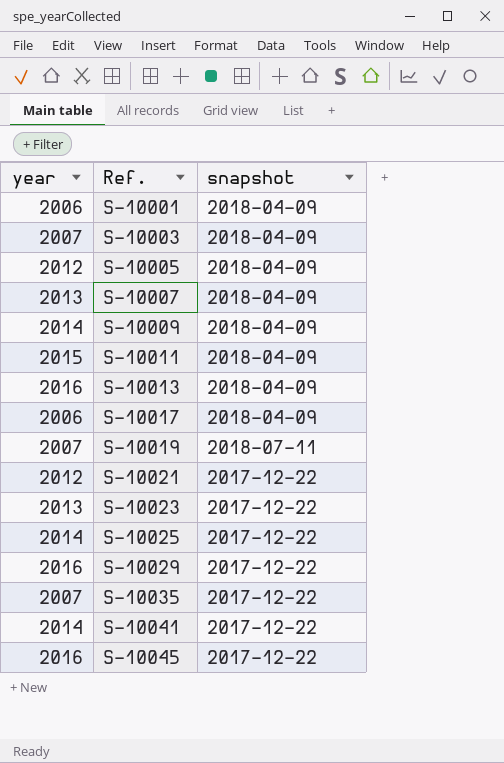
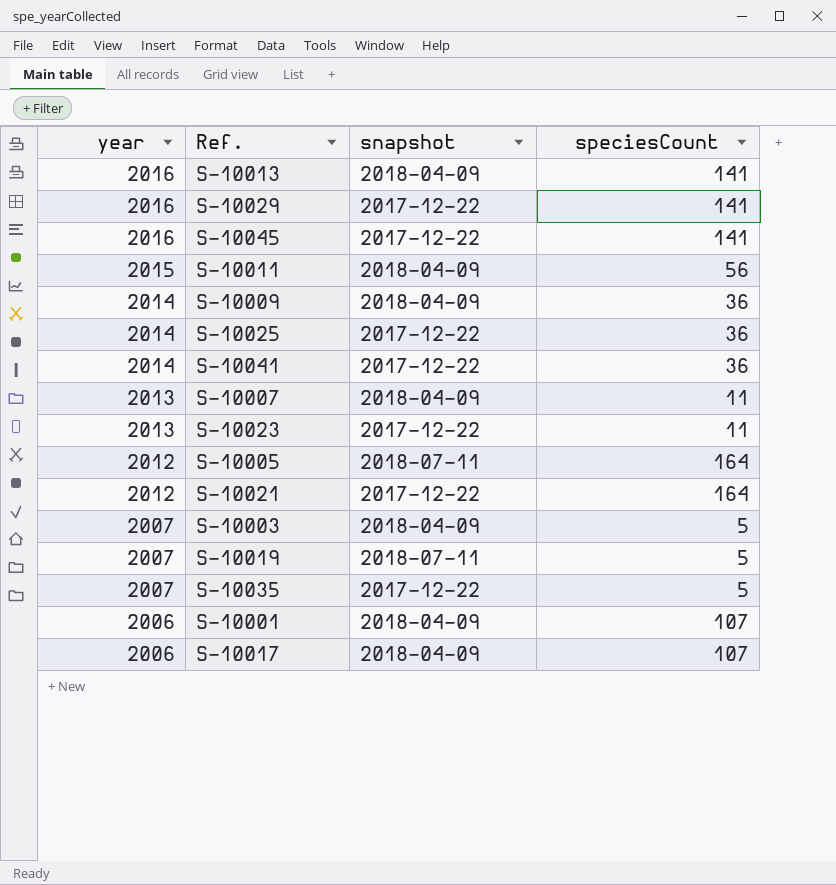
row order: Ref. ascending -> year descending
column speciesCount | position: none -> 4
S-10005 | snapshot: 2018-04-09 -> 2018-07-11

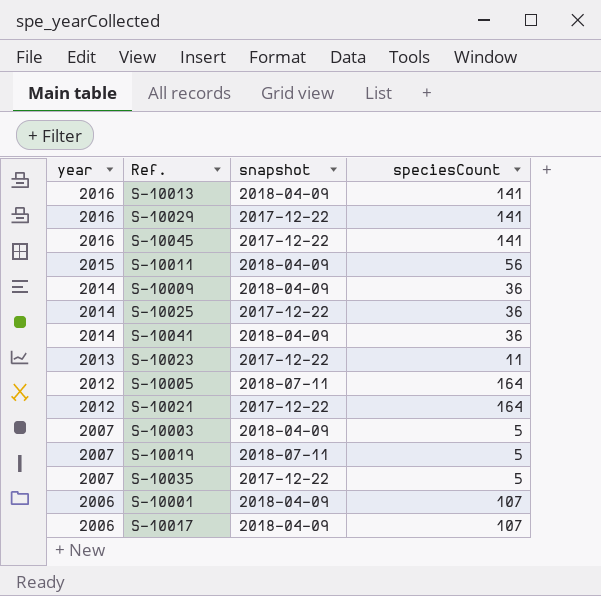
row S-10007: 2013 | 2018-04-09 | 11 -> none
S-10041 | snapshot: 2017-12-22 -> 2018-04-09

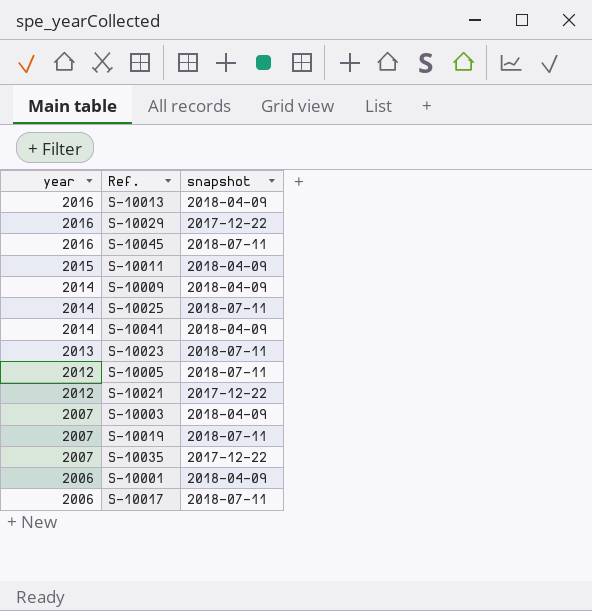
column speciesCount | position: 4 -> none
S-10045 | snapshot: 2017-12-22 -> 2018-07-11
S-10025 | snapshot: 2017-12-22 -> 2018-07-11
S-10023 | snapshot: 2017-12-22 -> 2018-07-11
S-10017 | snapshot: 2018-04-09 -> 2018-07-11

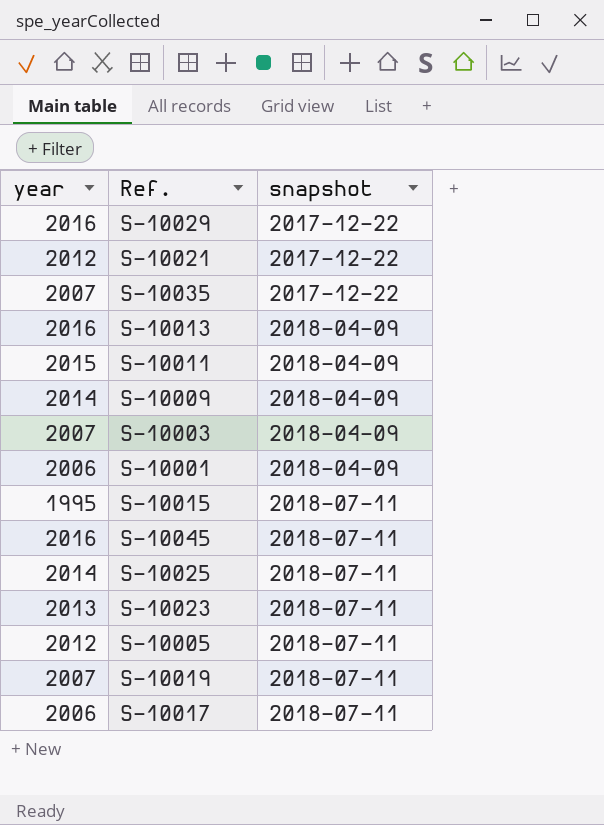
row order: year descending -> snapshot ascending
row S-10041: 2014 | 2018-04-09 -> none
row S-10015: none -> 1995 | 2018-07-11

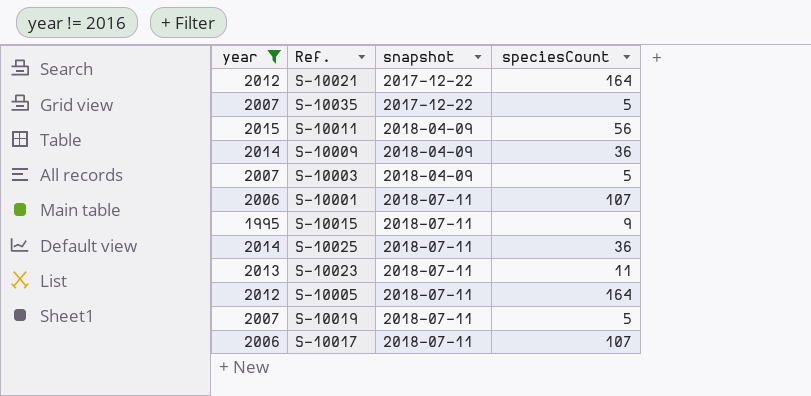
filter: none -> year != 2016
column speciesCount | position: none -> 4
S-10001 | snapshot: 2018-04-09 -> 2018-07-11

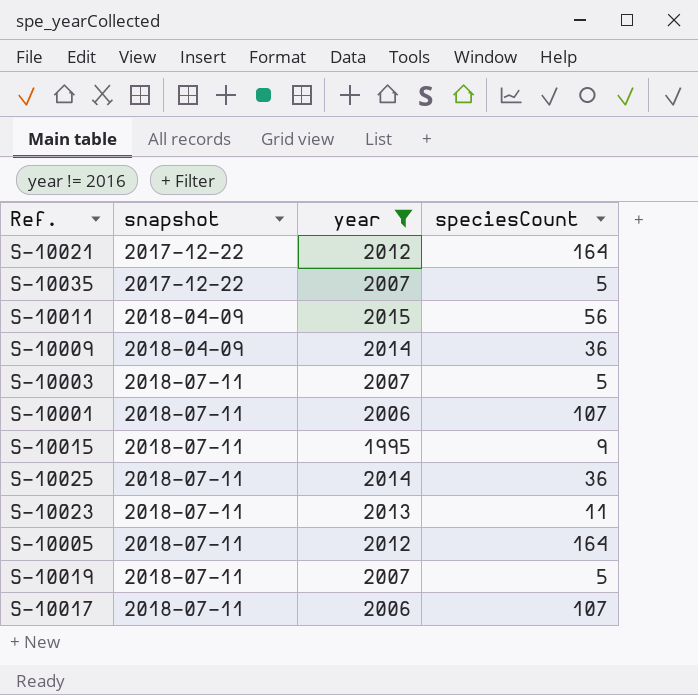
column year | position: 1 -> 3
S-10003 | snapshot: 2018-04-09 -> 2018-07-11

